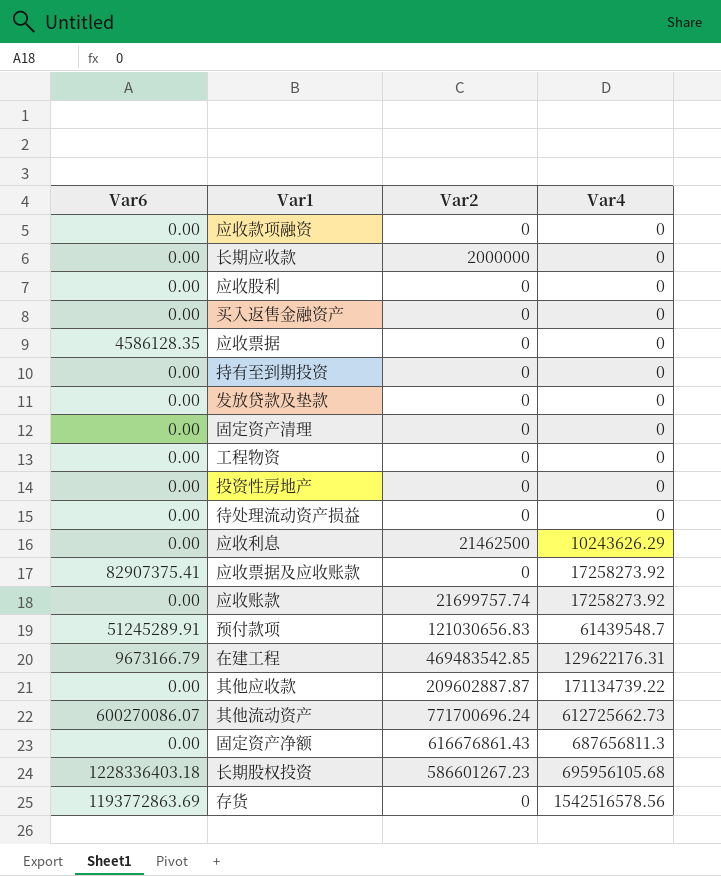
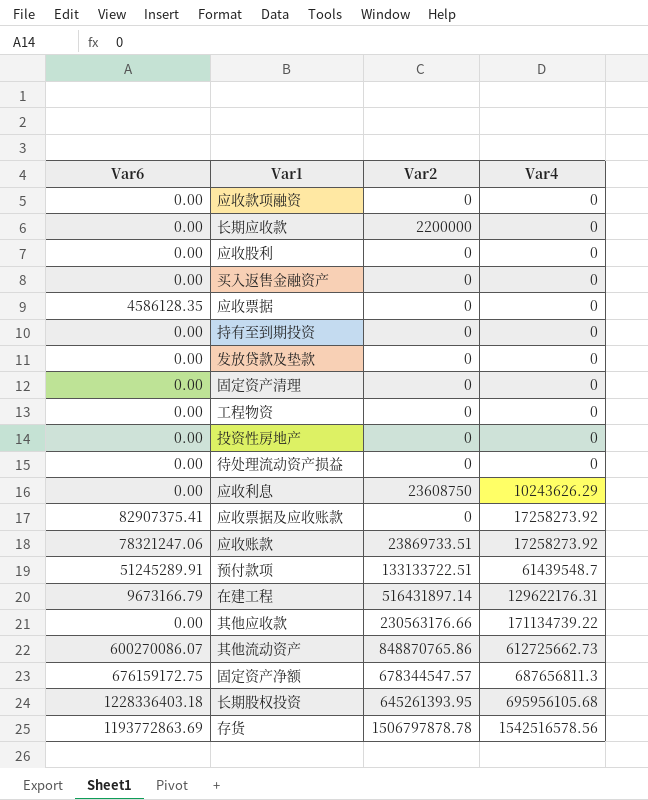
长期应收款 | Var2: 2000000 -> 2200000
应收利息 | Var2: 21462500 -> 23608750
应收账款 | Var6: 0.00 -> 78321247.06
应收账款 | Var2: 21699757.74 -> 23869733.51
预付款项 | Var2: 121030656.83 -> 133133722.51
在建工程 | Var2: 469483542.85 -> 516431897.14
其他应收款 | Var2: 209602887.87 -> 230563176.66
其他流动资产 | Var2: 771700696.24 -> 848870765.86
固定资产净额 | Var6: 0.00 -> 676159172.75
固定资产净额 | Var2: 616676861.43 -> 678344547.57
长期股权投资 | Var2: 586601267.23 -> 645261393.95
存货 | Var2: 0 -> 1506797878.78

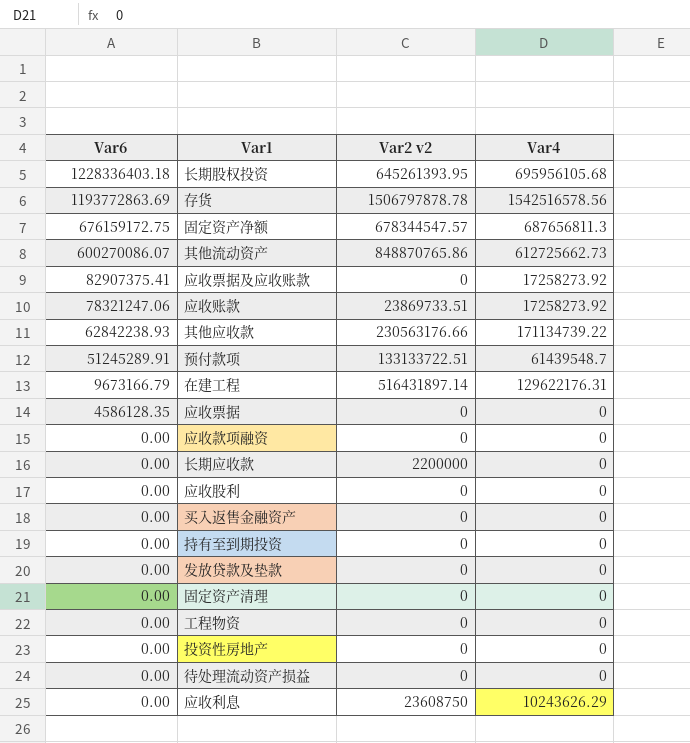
row order: Var4 ascending -> Var6 descending
column name: Var2 -> Var2 v2
其他应收款 | Var6: 0.00 -> 62842238.93

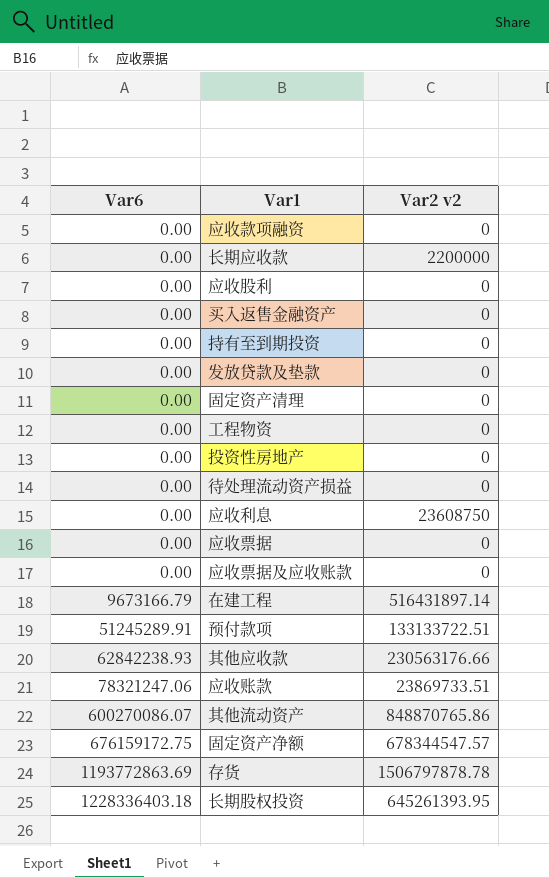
row order: Var6 descending -> Var6 ascending
column Var4 | position: 4 -> none
应收票据 | Var6: 4586128.35 -> 0.00
应收票据及应收账款 | Var6: 82907375.41 -> 0.00

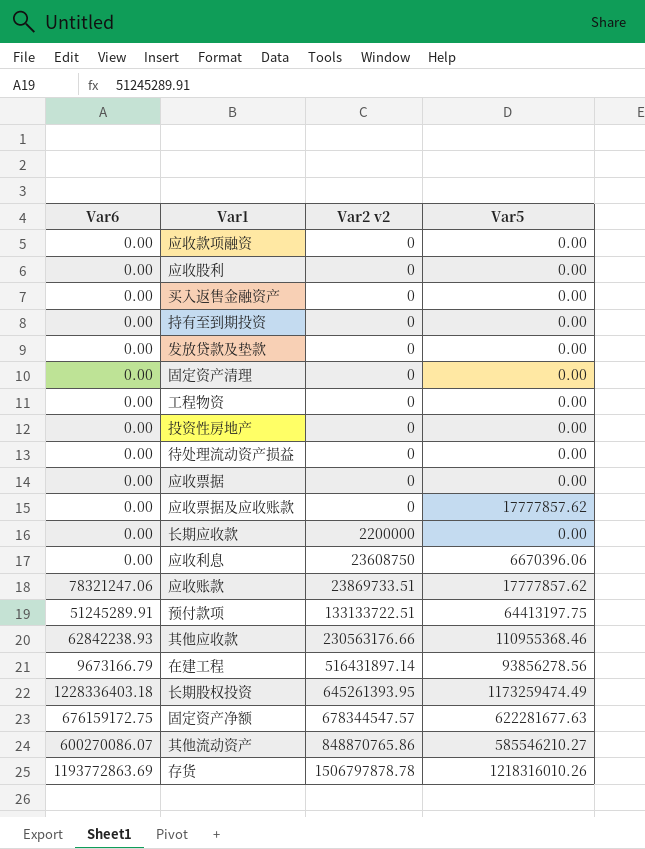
row order: Var6 ascending -> Var2 v2 ascending
column Var5 | position: none -> 4

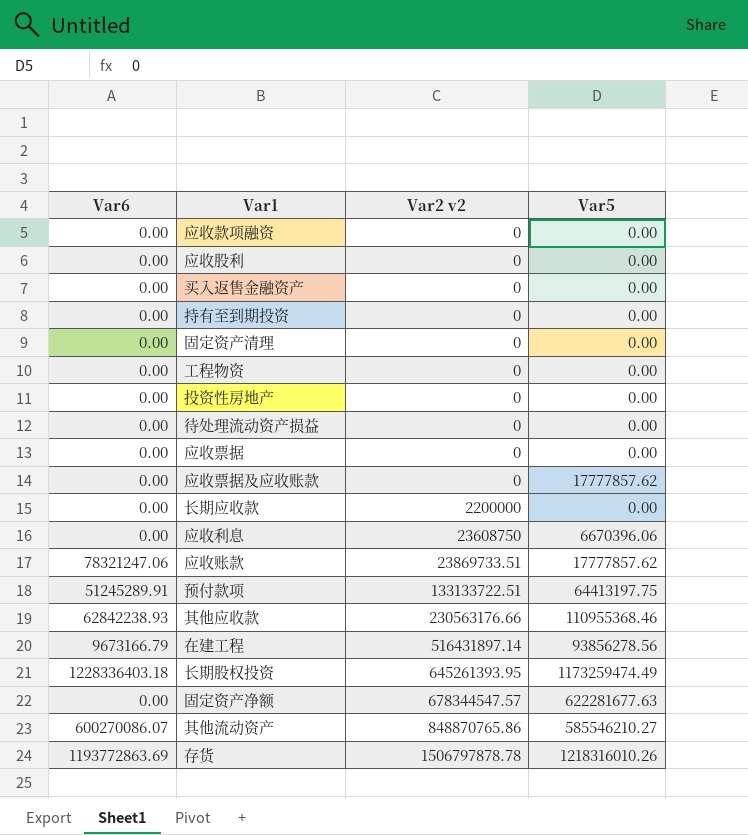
row 发放贷款及垫款: 0.00 | 0 | 0.00 -> none
固定资产净额 | Var6: 676159172.75 -> 0.00

